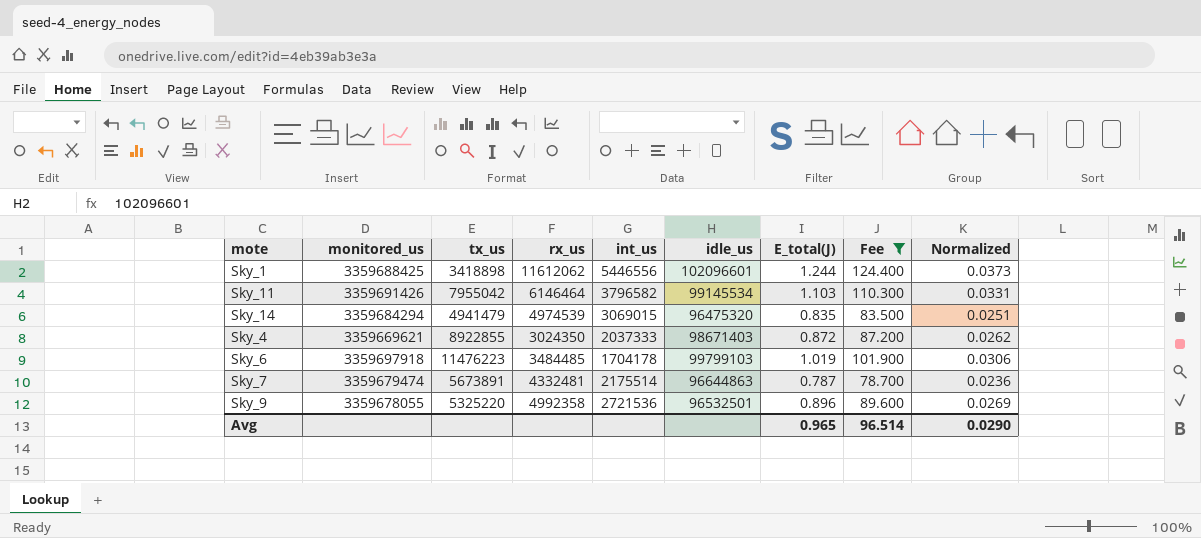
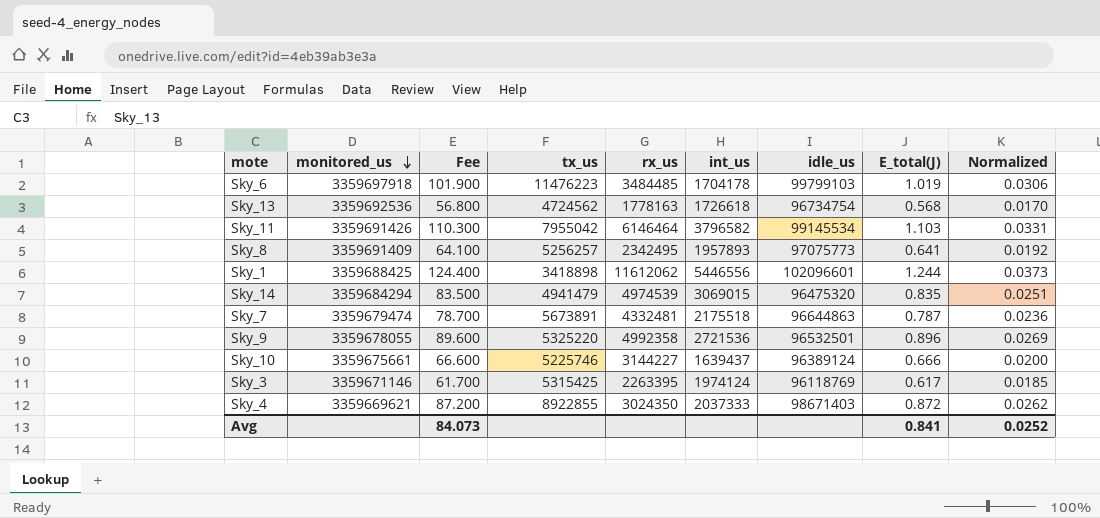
filter: Fee >= 78.700 -> none
row order: none -> monitored_us descending
column Fee | position: 8 -> 3
Sky_7 | int_us: 2175514 -> 2175518
Avg | Fee: 96.514 -> 84.073
Avg | E_total(J): 0.965 -> 0.841
Avg | Normalized: 0.0290 -> 0.0252

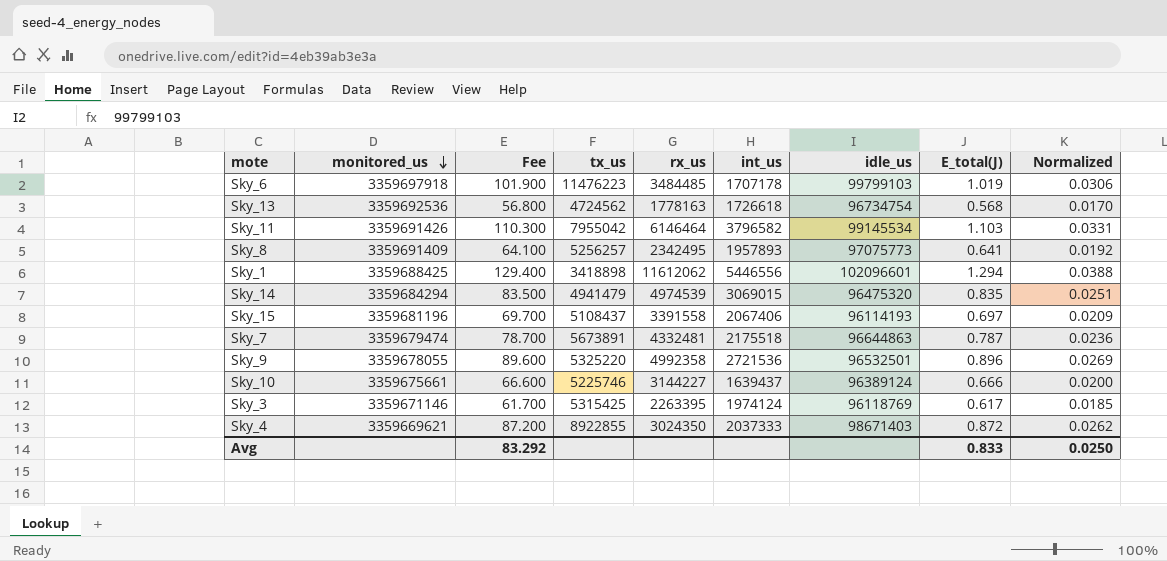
Sky_6 | int_us: 1704178 -> 1707178
Sky_1 | Fee: 124.400 -> 129.400
Sky_1 | E_total(J): 1.244 -> 1.294
Sky_1 | Normalized: 0.0373 -> 0.0388
row Sky_15: none -> 3359681196 | 69.700 | 5108437 | 3391558 | 2067406 | 96114193 | 0.697 | 0.0209
Avg | Fee: 84.073 -> 83.292
Avg | E_total(J): 0.841 -> 0.833
Avg | Normalized: 0.0252 -> 0.0250

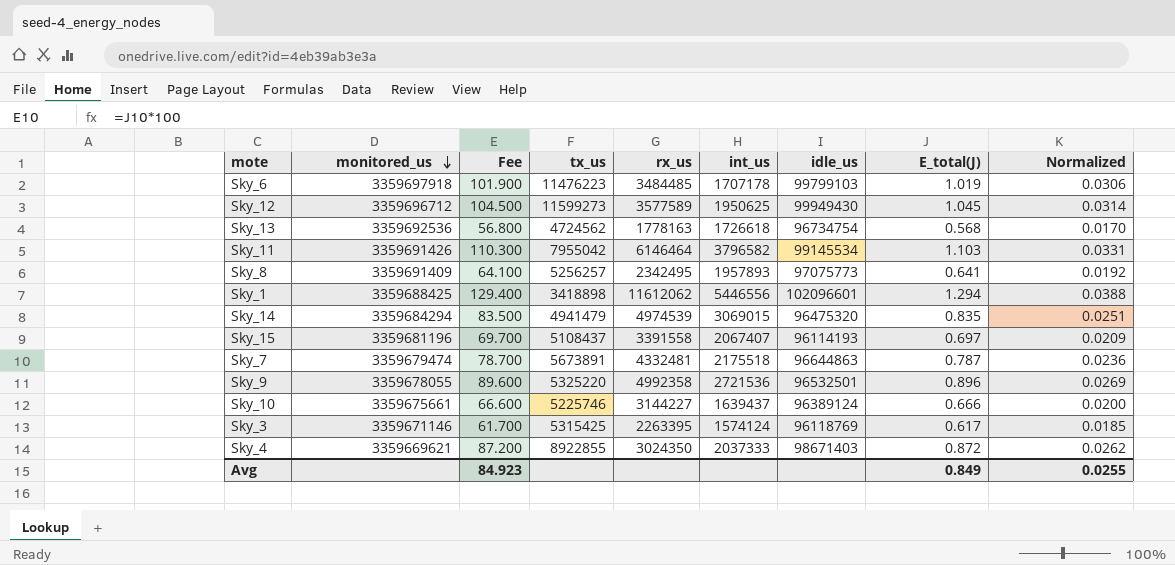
row Sky_12: none -> 3359696712 | 104.500 | 11599273 | 3577589 | 1950625 | 99949430 | 1.045 | 0.0314
Sky_15 | int_us: 2067406 -> 2067407
Sky_3 | int_us: 1974124 -> 1574124
Avg | Fee: 83.292 -> 84.923
Avg | E_total(J): 0.833 -> 0.849
Avg | Normalized: 0.0250 -> 0.0255

